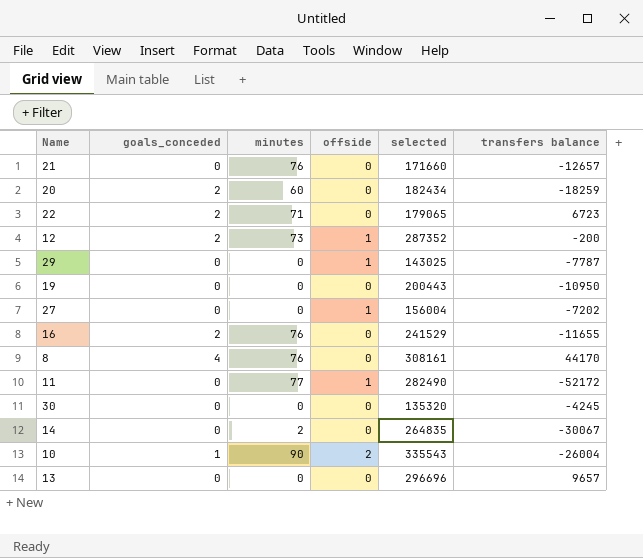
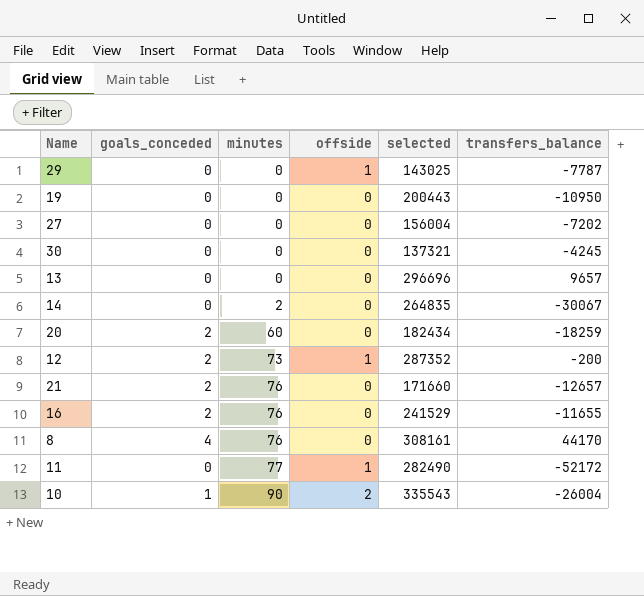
row order: none -> minutes ascending
column name: transfers balance -> transfers_balance
row 22: 2 | 71 | 0 | 179065 | 6723 -> none
27 | offside: 1 -> 0
30 | selected: 135320 -> 137321
21 | goals_conceded: 0 -> 2

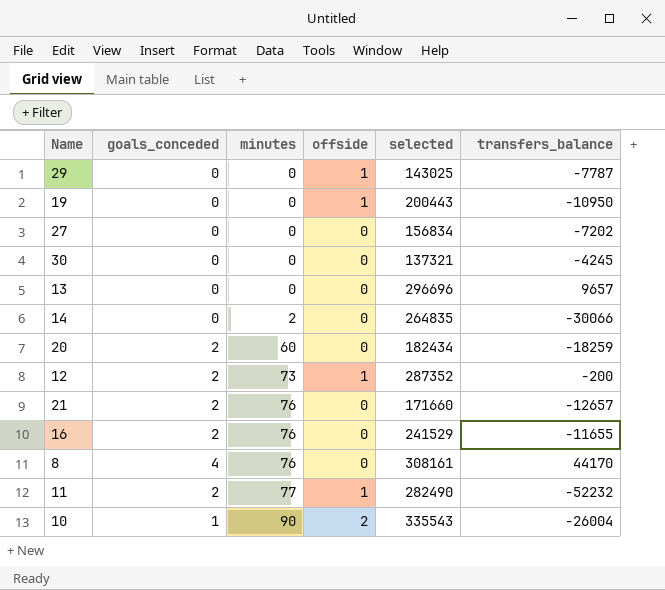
19 | offside: 0 -> 1
27 | selected: 156004 -> 156834
14 | transfers_balance: -30067 -> -30066
11 | goals_conceded: 0 -> 2
11 | transfers_balance: -52172 -> -52232

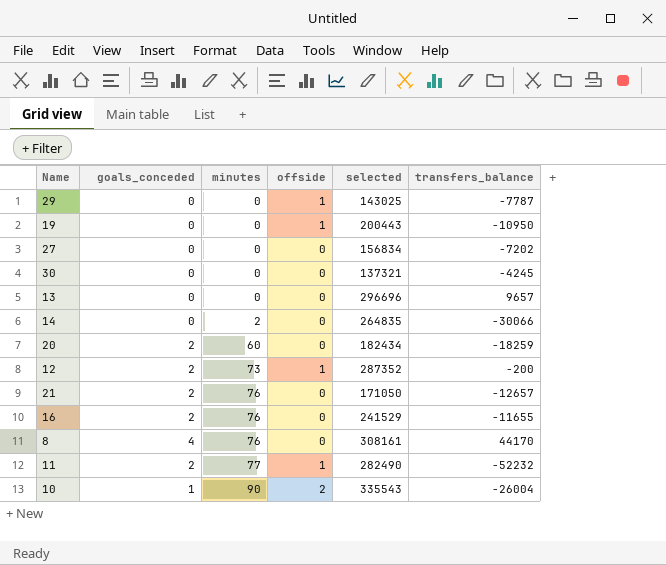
21 | selected: 171660 -> 171050

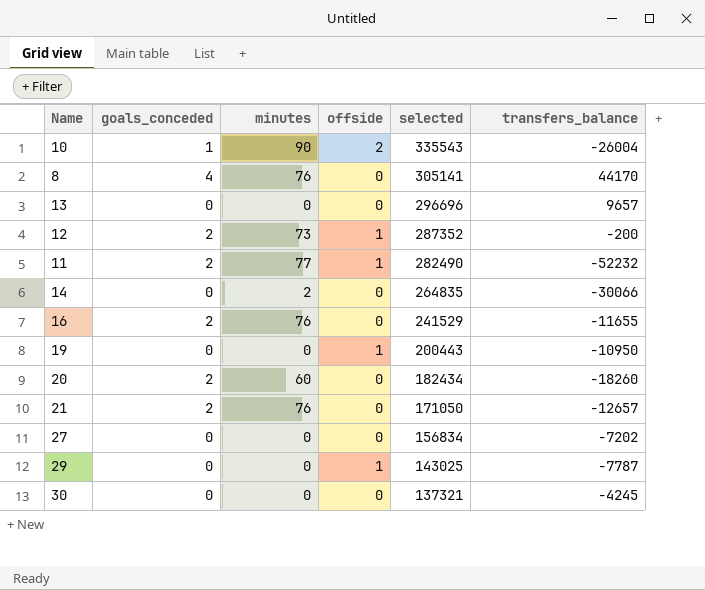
row order: minutes ascending -> selected descending
8 | selected: 308161 -> 305141
20 | transfers_balance: -18259 -> -18260

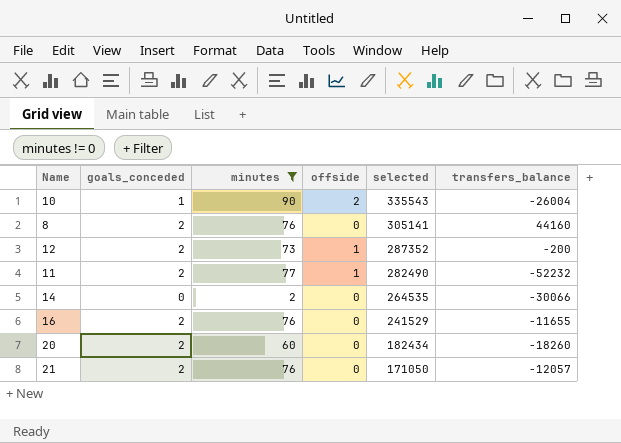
filter: none -> minutes != 0
8 | goals_conceded: 4 -> 2
8 | transfers_balance: 44170 -> 44160
14 | selected: 264835 -> 264535
21 | transfers_balance: -12657 -> -12057

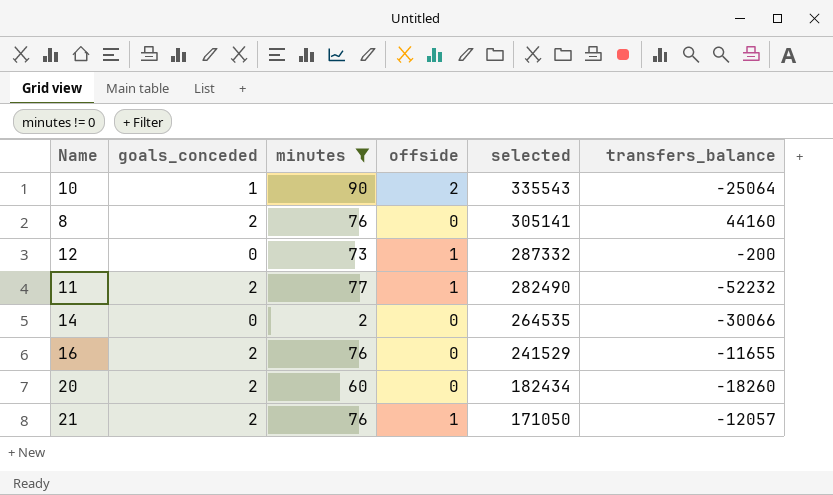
10 | transfers_balance: -26004 -> -25064
12 | goals_conceded: 2 -> 0
12 | selected: 287352 -> 287332
21 | offside: 0 -> 1

